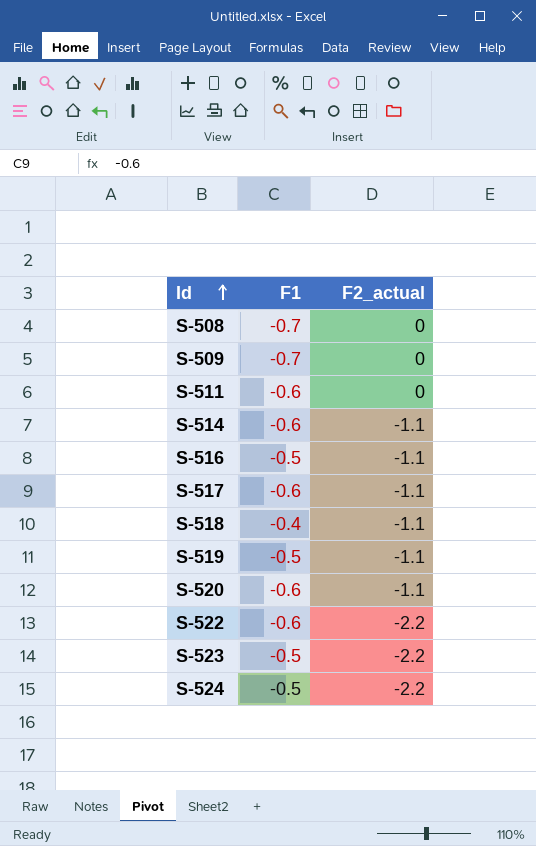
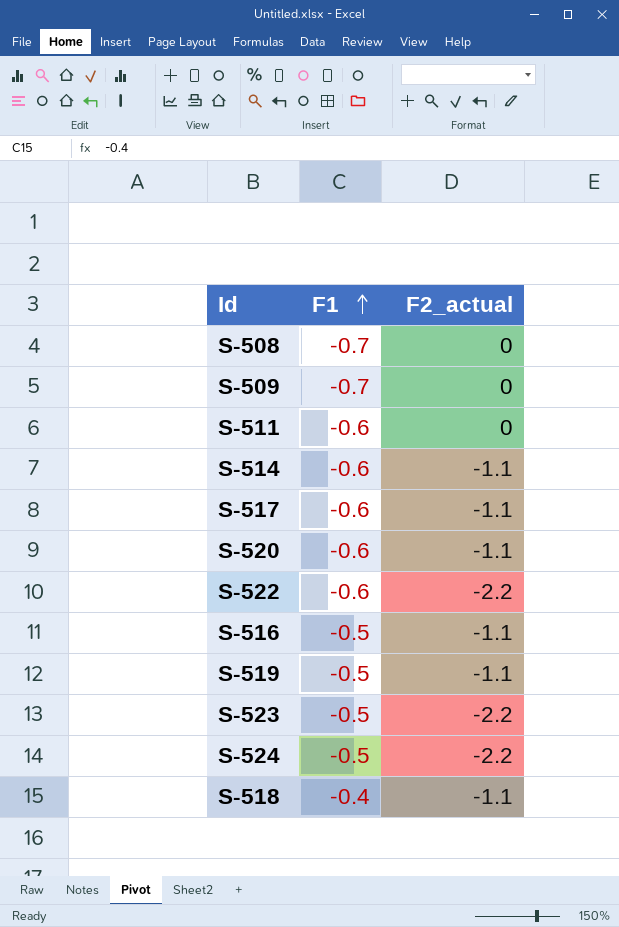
row order: Id ascending -> F1 ascending

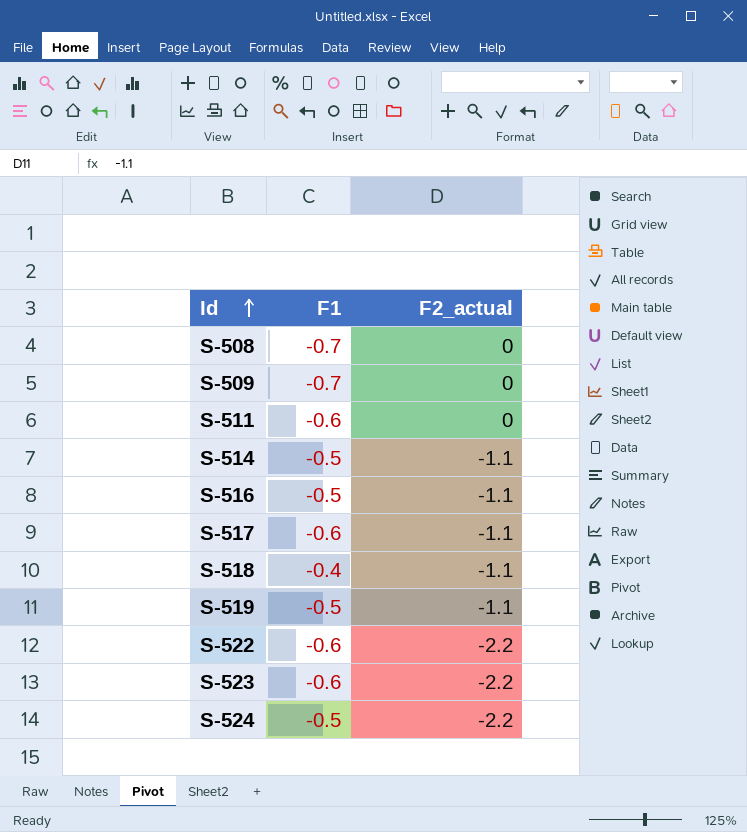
row order: F1 ascending -> Id ascending
row S-520: -0.6 | -1.1 -> none
S-514 | F1: -0.6 -> -0.5
S-523 | F1: -0.5 -> -0.6

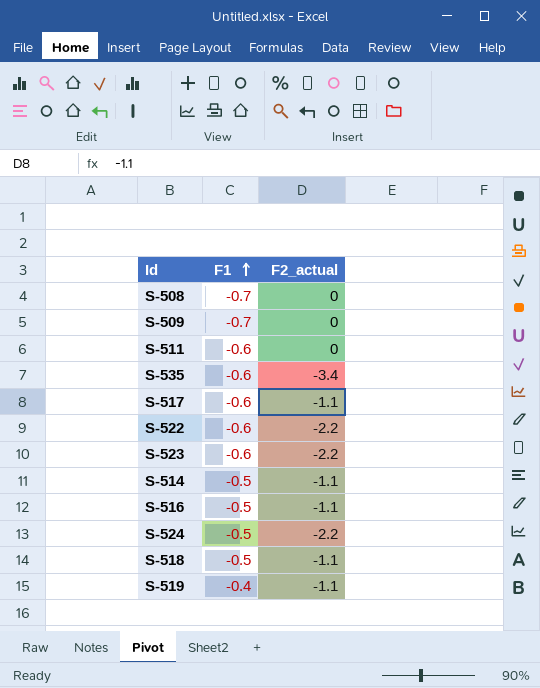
row order: Id ascending -> F1 ascending
row S-535: none -> -0.6 | -3.4
S-518 | F1: -0.4 -> -0.5
S-519 | F1: -0.5 -> -0.4

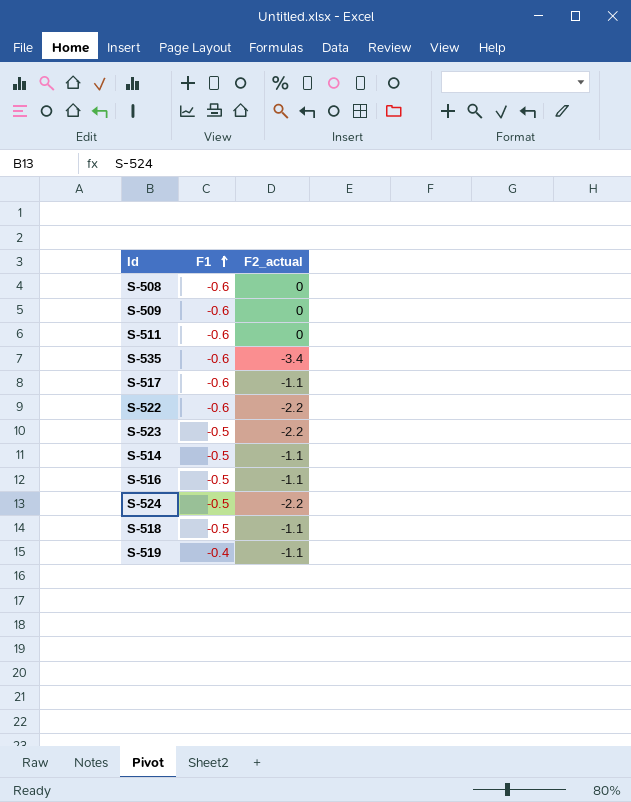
S-508 | F1: -0.7 -> -0.6
S-509 | F1: -0.7 -> -0.6
S-523 | F1: -0.6 -> -0.5

